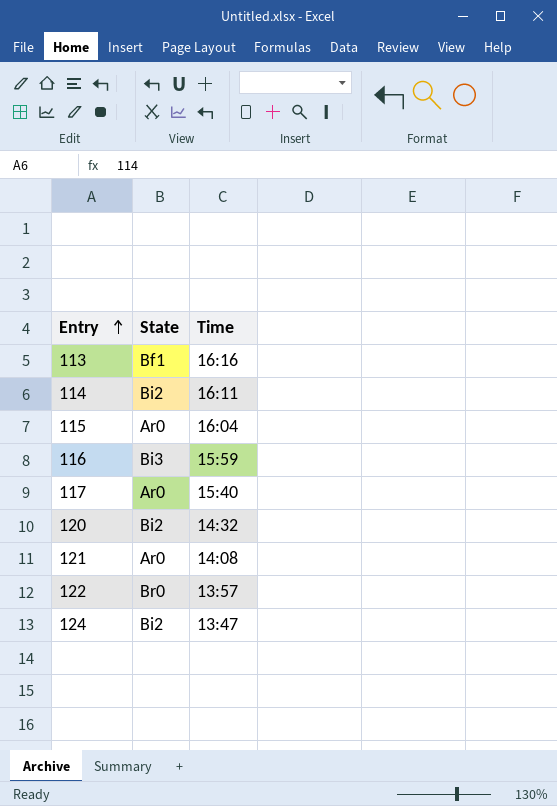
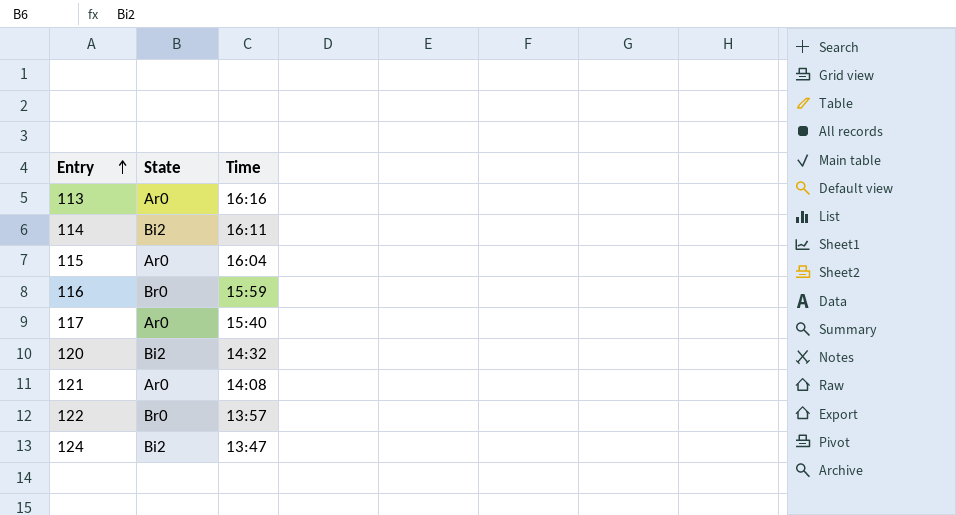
113 | State: Bf1 -> Ar0
116 | State: Bi3 -> Br0

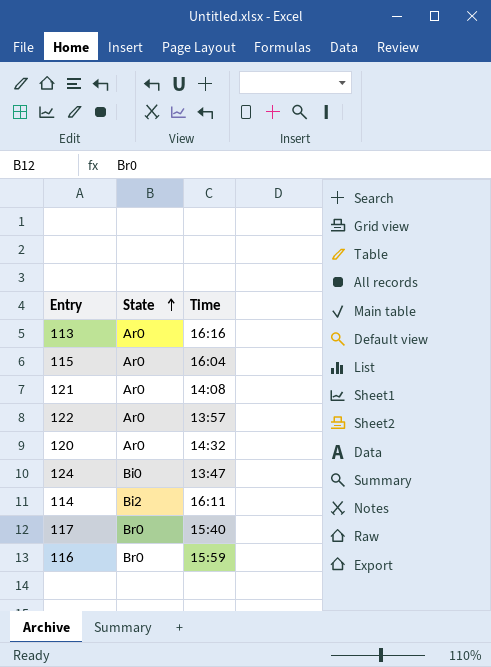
row order: Entry ascending -> State ascending
122 | State: Br0 -> Ar0
120 | State: Bi2 -> Ar0
124 | State: Bi2 -> Bi0
117 | State: Ar0 -> Br0

